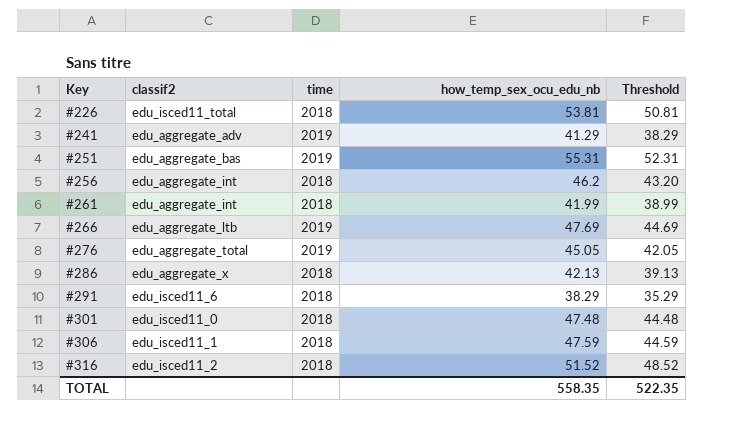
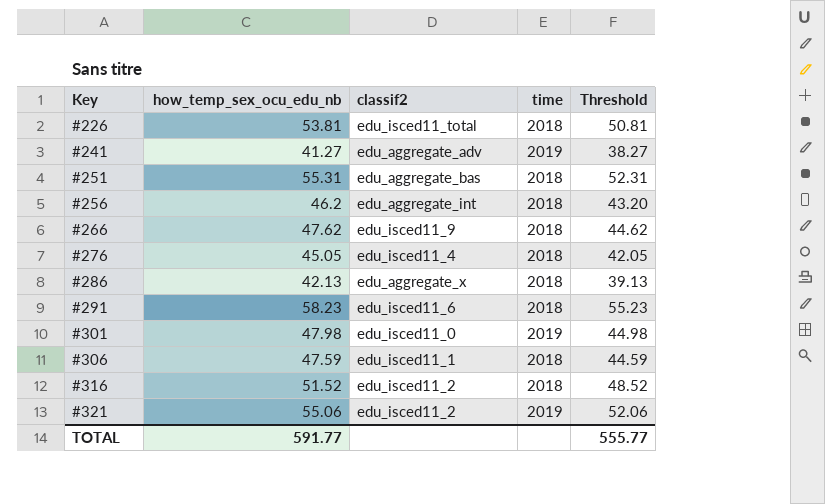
column how_temp_sex_ocu_edu_nb | position: 4 -> 2
row #261: edu_aggregate_int | 2018 | 41.99 | 38.99 -> none
#241 | how_temp_sex_ocu_edu_nb: 41.29 -> 41.27
#241 | Threshold: 38.29 -> 38.27
#251 | time: 2019 -> 2018
#266 | how_temp_sex_ocu_edu_nb: 47.69 -> 47.62
#266 | classif2: edu_aggregate_ltb -> edu_isced11_9
#266 | time: 2019 -> 2018
#266 | Threshold: 44.69 -> 44.62
#276 | classif2: edu_aggregate_total -> edu_isced11_4
#276 | time: 2019 -> 2018
#291 | how_temp_sex_ocu_edu_nb: 38.29 -> 58.23
#291 | Threshold: 35.29 -> 55.23
#301 | how_temp_sex_ocu_edu_nb: 47.48 -> 47.98
#301 | time: 2018 -> 2019
#301 | Threshold: 44.48 -> 44.98
row #321: none -> 55.06 | edu_isced11_2 | 2019 | 52.06
TOTAL | how_temp_sex_ocu_edu_nb: 558.35 -> 591.77
TOTAL | Threshold: 522.35 -> 555.77

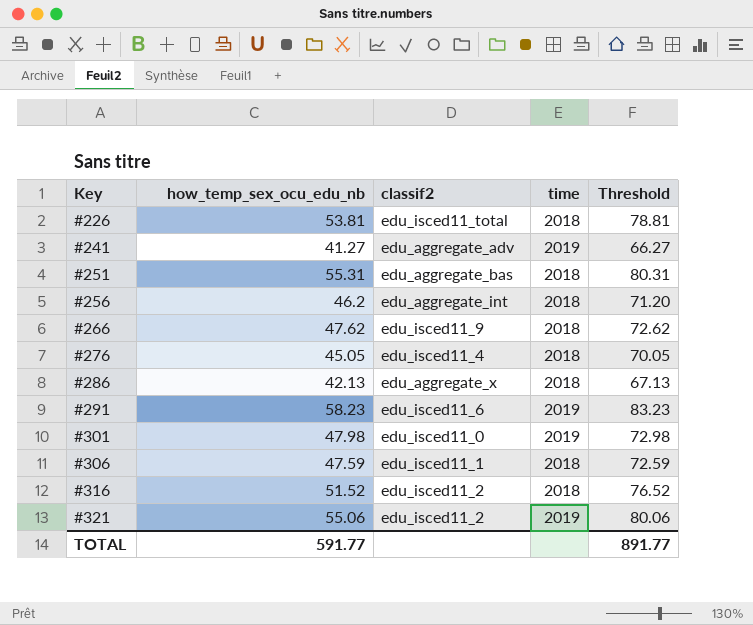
column Threshold | formula: [how_temp_sex_ocu_edu_nb] - 3 -> [how_temp_sex_ocu_edu_nb] + 25
#291 | time: 2018 -> 2019
TOTAL | Threshold: 555.77 -> 891.77

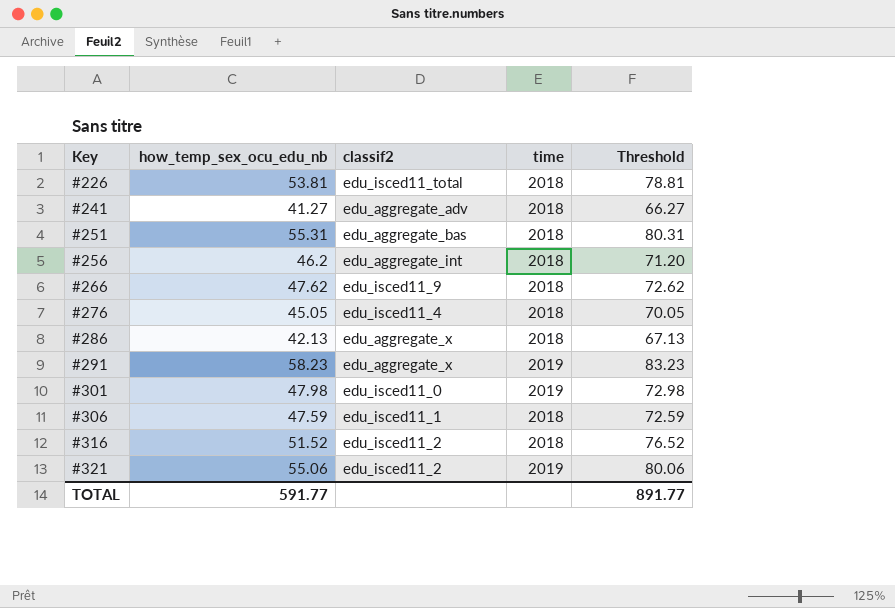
#241 | time: 2019 -> 2018
#291 | classif2: edu_isced11_6 -> edu_aggregate_x

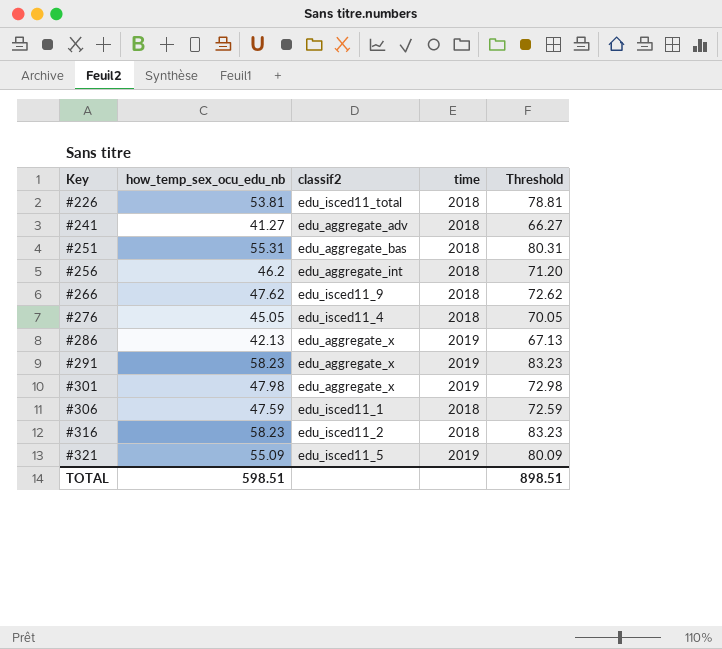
#286 | time: 2018 -> 2019
#301 | classif2: edu_isced11_0 -> edu_aggregate_x
#316 | how_temp_sex_ocu_edu_nb: 51.52 -> 58.23
#316 | Threshold: 76.52 -> 83.23
#321 | how_temp_sex_ocu_edu_nb: 55.06 -> 55.09
#321 | classif2: edu_isced11_2 -> edu_isced11_5
#321 | Threshold: 80.06 -> 80.09
TOTAL | how_temp_sex_ocu_edu_nb: 591.77 -> 598.51
TOTAL | Threshold: 891.77 -> 898.51

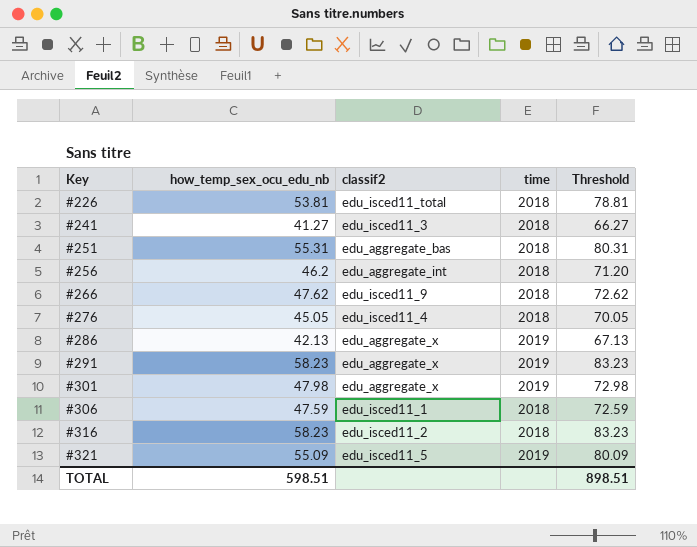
#241 | classif2: edu_aggregate_adv -> edu_isced11_3

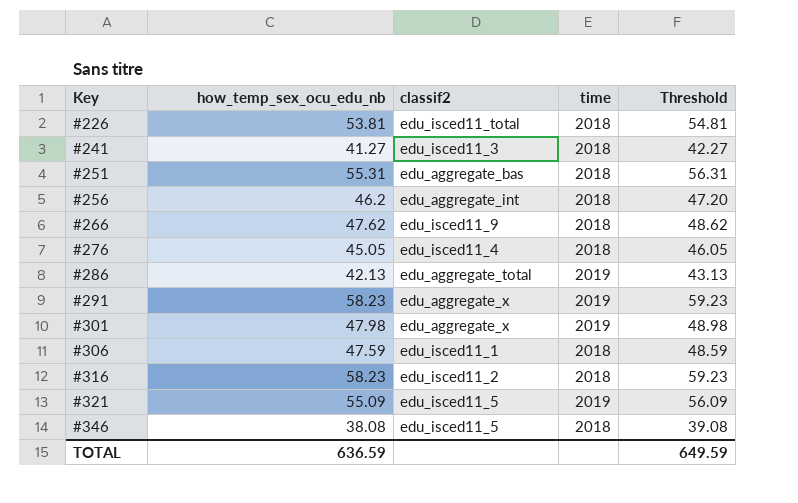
column Threshold | formula: [how_temp_sex_ocu_edu_nb] + 25 -> [how_temp_sex_ocu_edu_nb] + 1
#286 | classif2: edu_aggregate_x -> edu_aggregate_total
row #346: none -> 38.08 | edu_isced11_5 | 2018 | 39.08
TOTAL | how_temp_sex_ocu_edu_nb: 598.51 -> 636.59
TOTAL | Threshold: 898.51 -> 649.59

